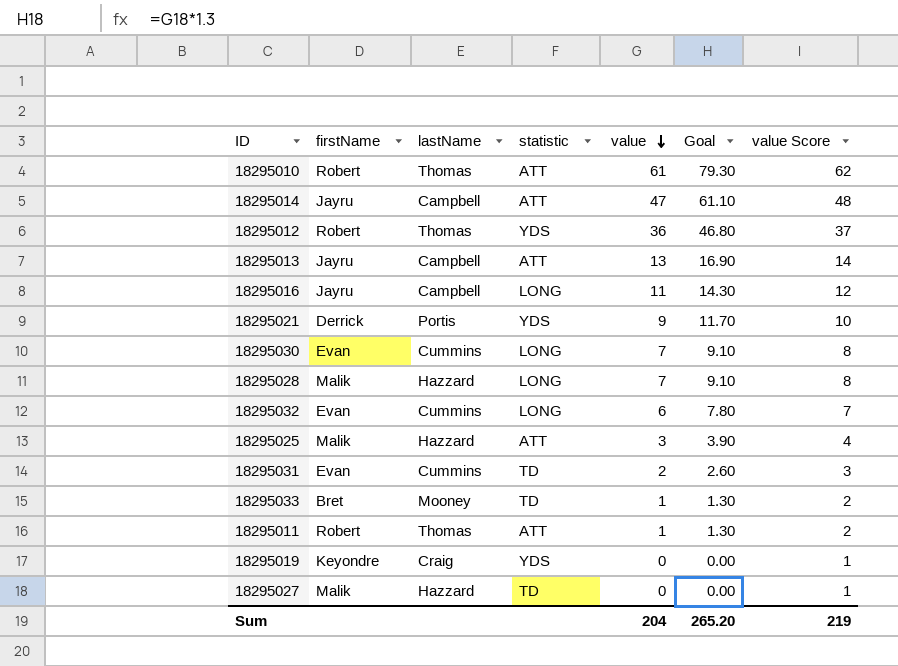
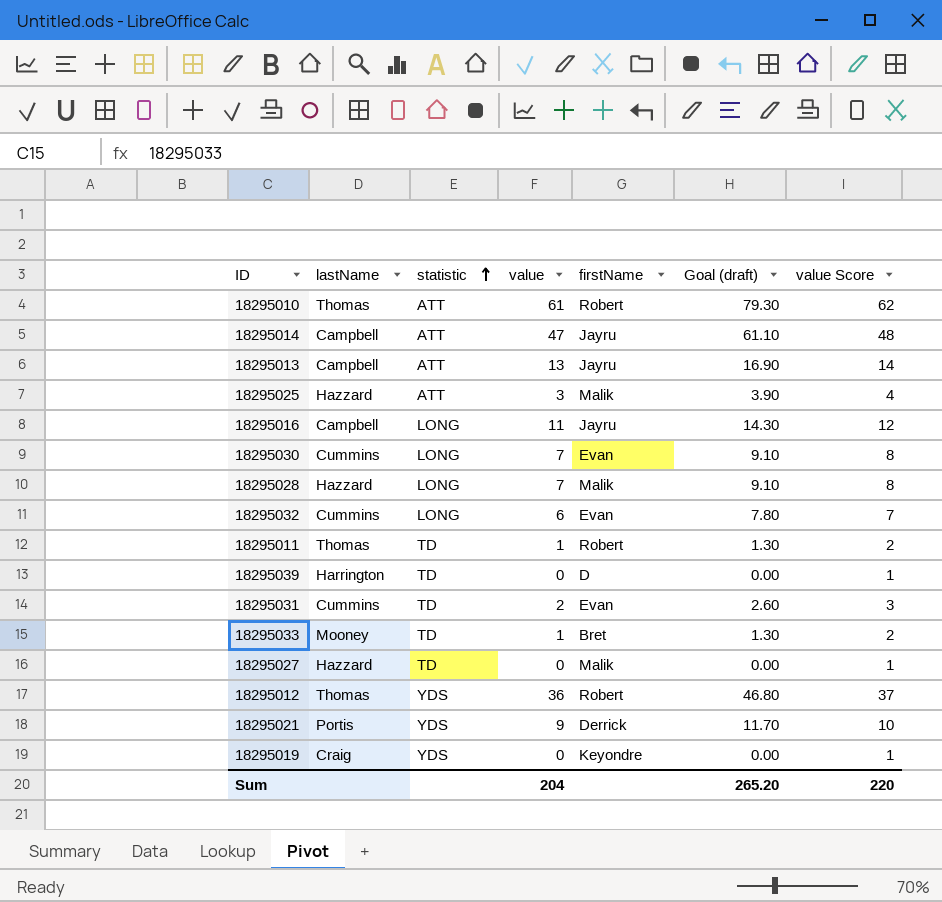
row order: value descending -> statistic ascending
column firstName | position: 2 -> 5
column name: Goal -> Goal (draft)
18295011 | statistic: ATT -> TD
row 18295039: none -> Harrington | TD | 0 | D | 0.00 | 1
Sum | value Score: 219 -> 220

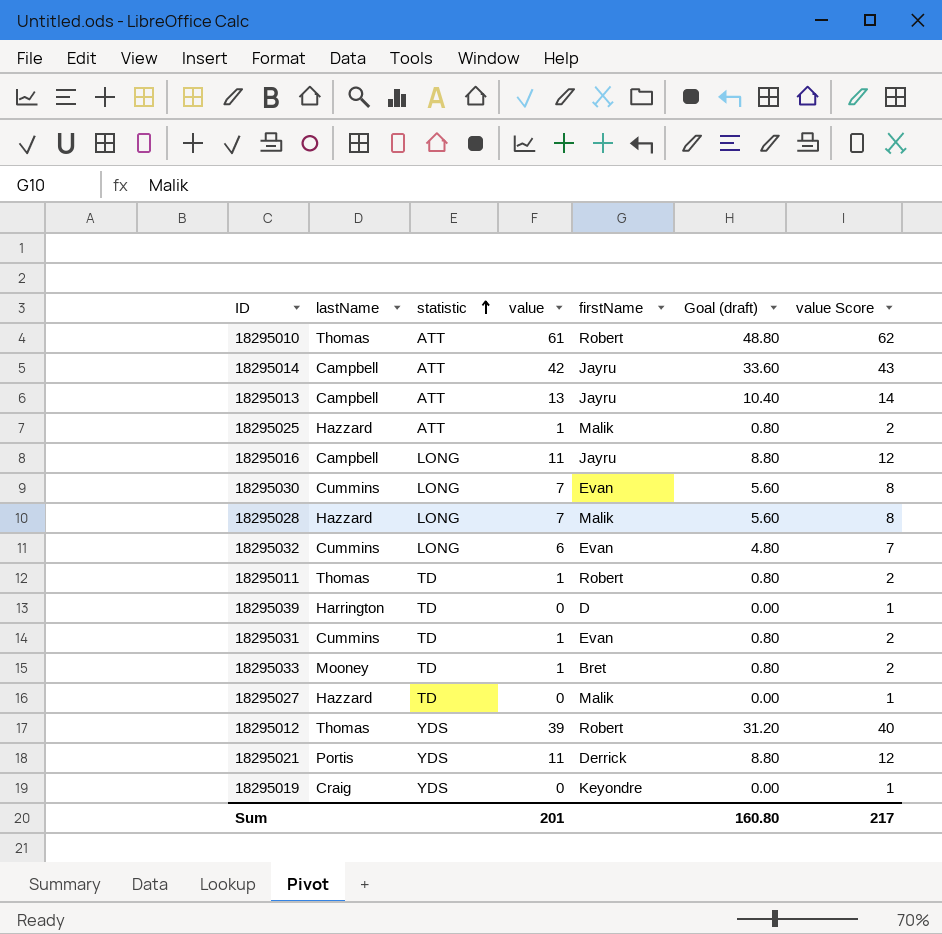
column Goal (draft) | formula: [value] * 1.3 -> [value] * 0.8
18295014 | value: 47 -> 42
18295014 | value Score: 48 -> 43
18295025 | value: 3 -> 1
18295025 | value Score: 4 -> 2
18295031 | value: 2 -> 1
18295031 | value Score: 3 -> 2
18295012 | value: 36 -> 39
18295012 | value Score: 37 -> 40
18295021 | value: 9 -> 11
18295021 | value Score: 10 -> 12
Sum | value: 204 -> 201
Sum | Goal (draft): 265.20 -> 160.80
Sum | value Score: 220 -> 217

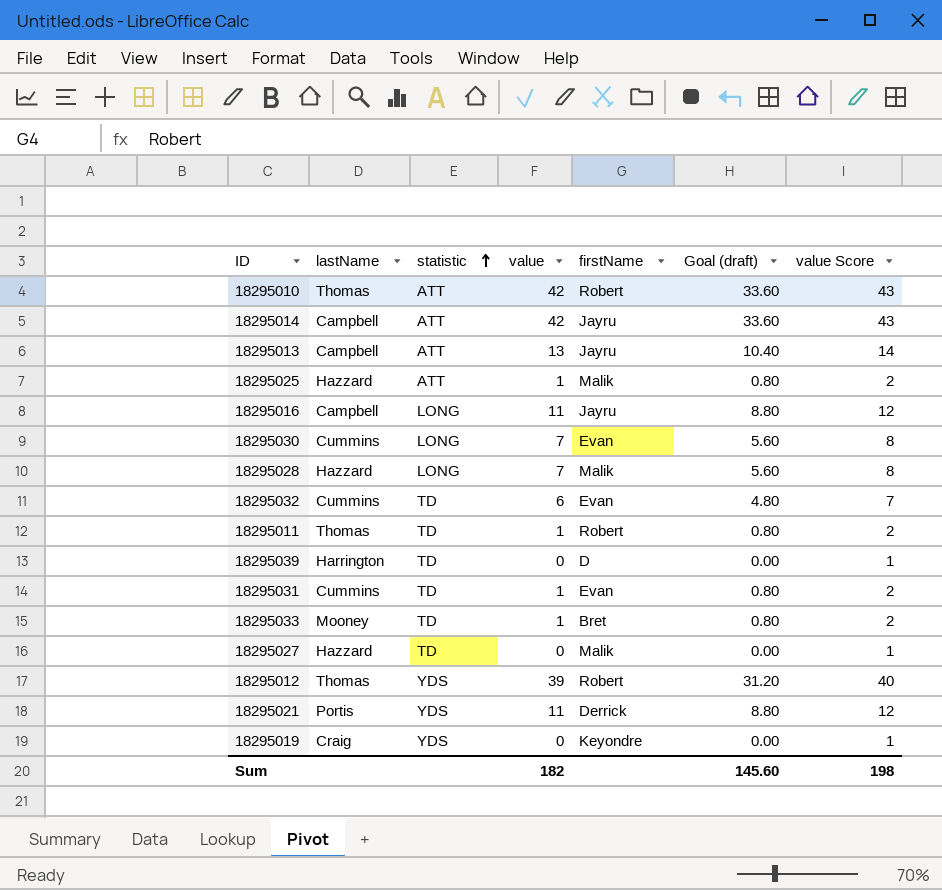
18295010 | value: 61 -> 42
18295010 | Goal (draft): 48.80 -> 33.60
18295010 | value Score: 62 -> 43
18295032 | statistic: LONG -> TD
Sum | value: 201 -> 182
Sum | Goal (draft): 160.80 -> 145.60
Sum | value Score: 217 -> 198

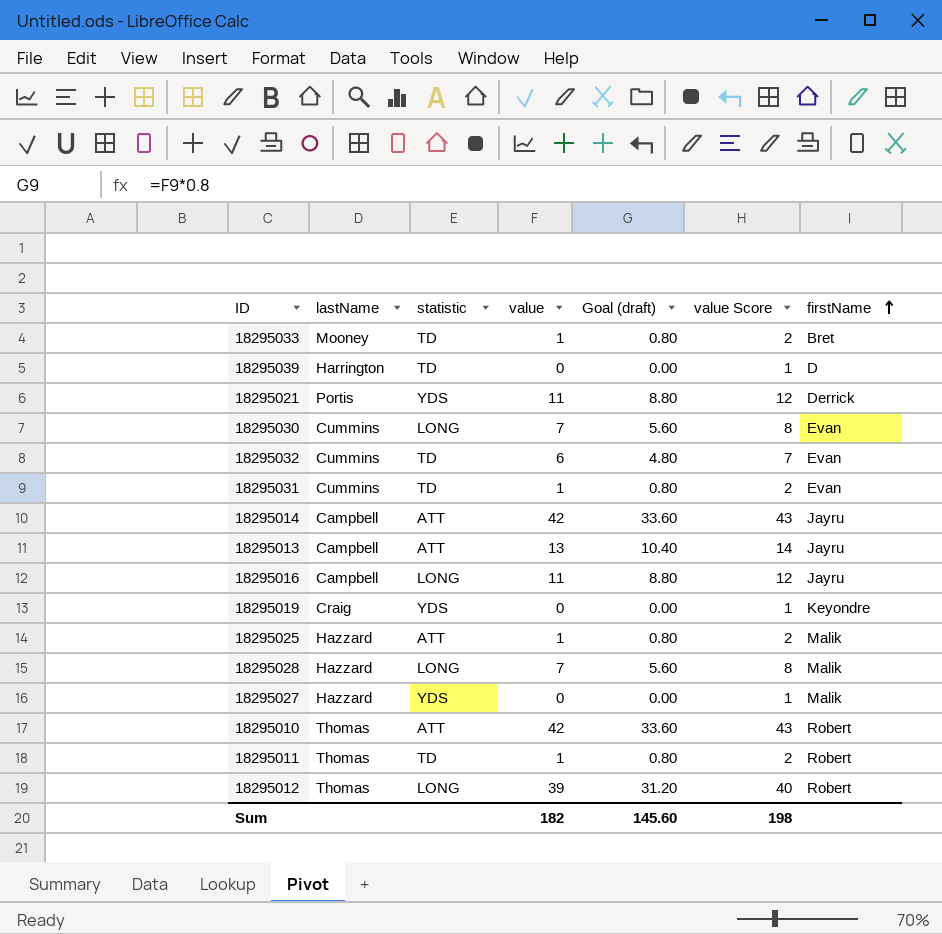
row order: statistic ascending -> firstName ascending
column firstName | position: 5 -> 7
18295027 | statistic: TD -> YDS
18295012 | statistic: YDS -> LONG

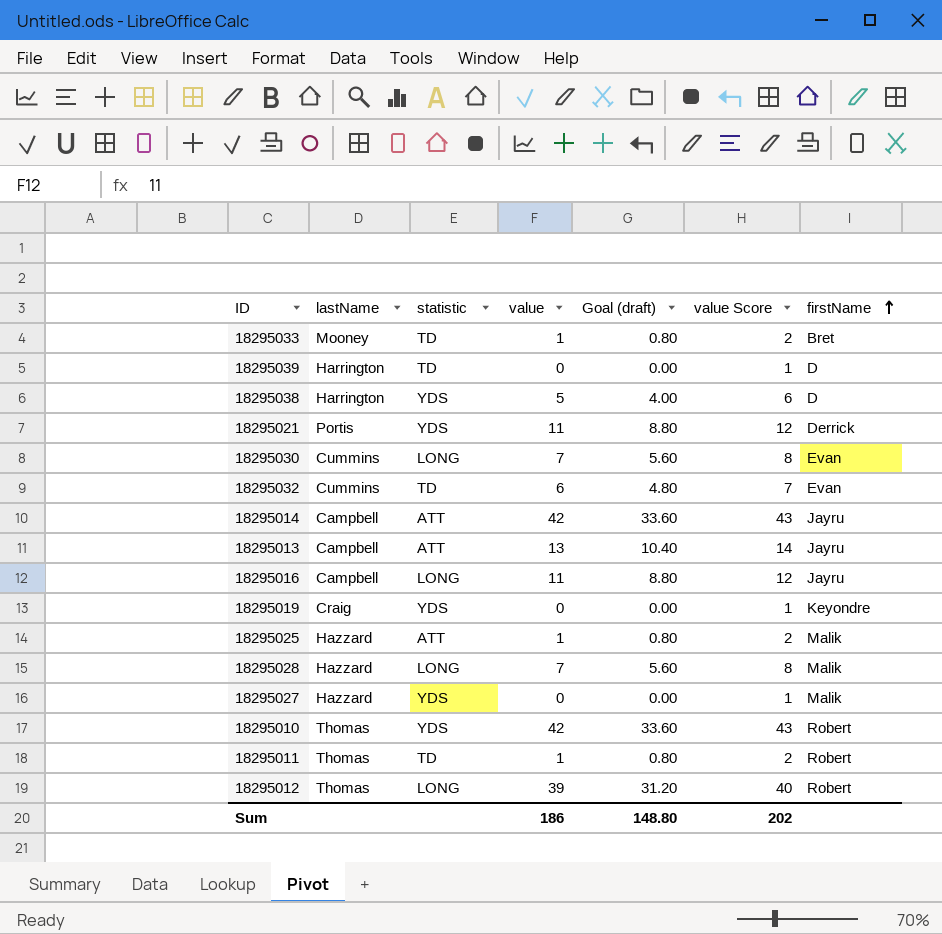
row 18295031: Cummins | TD | 1 | 0.80 | 2 | Evan -> none
row 18295038: none -> Harrington | YDS | 5 | 4.00 | 6 | D
18295010 | statistic: ATT -> YDS
Sum | value: 182 -> 186
Sum | Goal (draft): 145.60 -> 148.80
Sum | value Score: 198 -> 202

